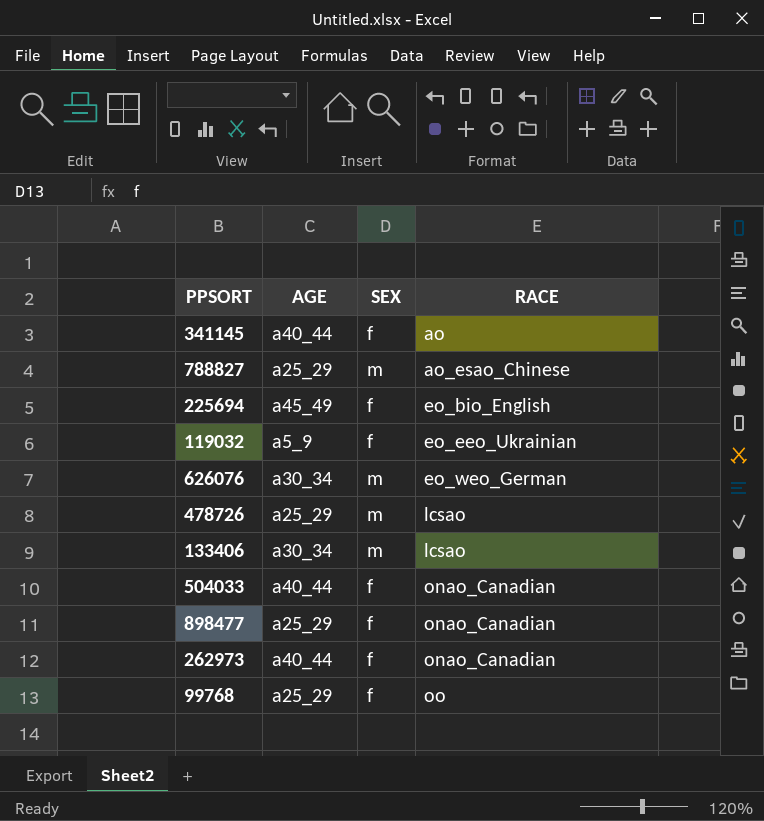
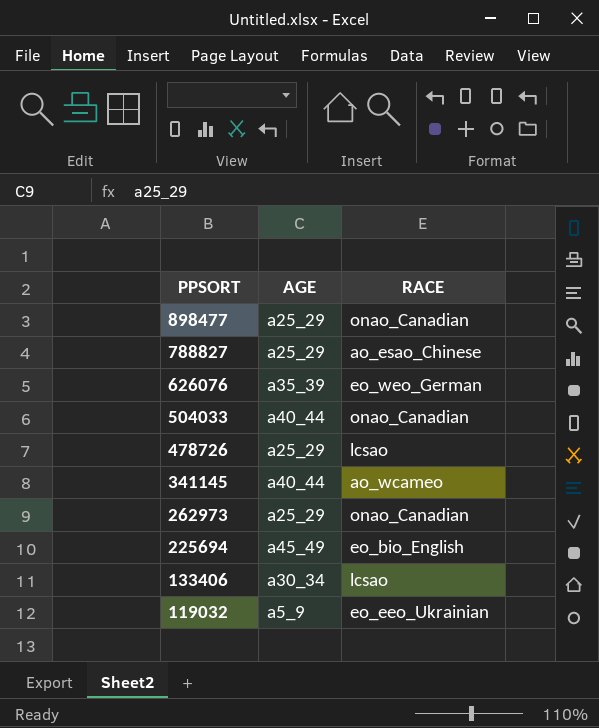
row order: RACE ascending -> PPSORT descending
column SEX | position: 3 -> none
row 99768: a25_29 | f | oo -> none
626076 | AGE: a30_34 -> a35_39
341145 | RACE: ao -> ao_wcameo
262973 | AGE: a40_44 -> a25_29

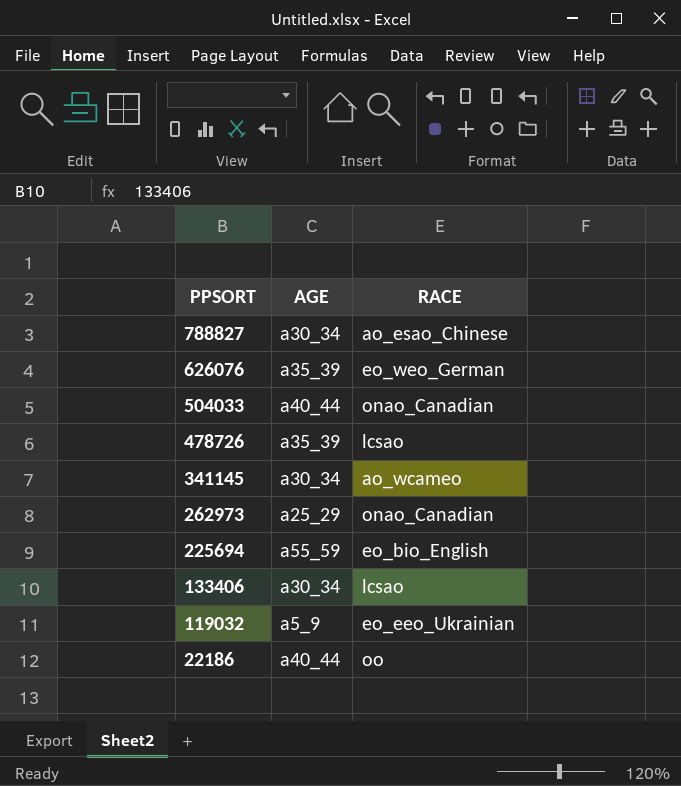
row 898477: a25_29 | onao_Canadian -> none
788827 | AGE: a25_29 -> a30_34
478726 | AGE: a25_29 -> a35_39
341145 | AGE: a40_44 -> a30_34
225694 | AGE: a45_49 -> a55_59
row 22186: none -> a40_44 | oo

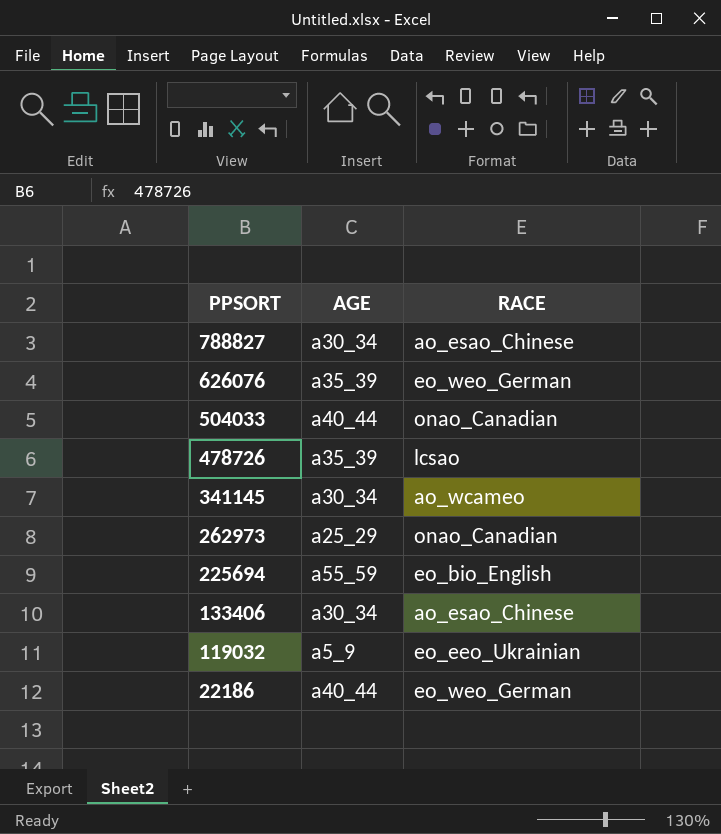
133406 | RACE: lcsao -> ao_esao_Chinese
22186 | RACE: oo -> eo_weo_German

